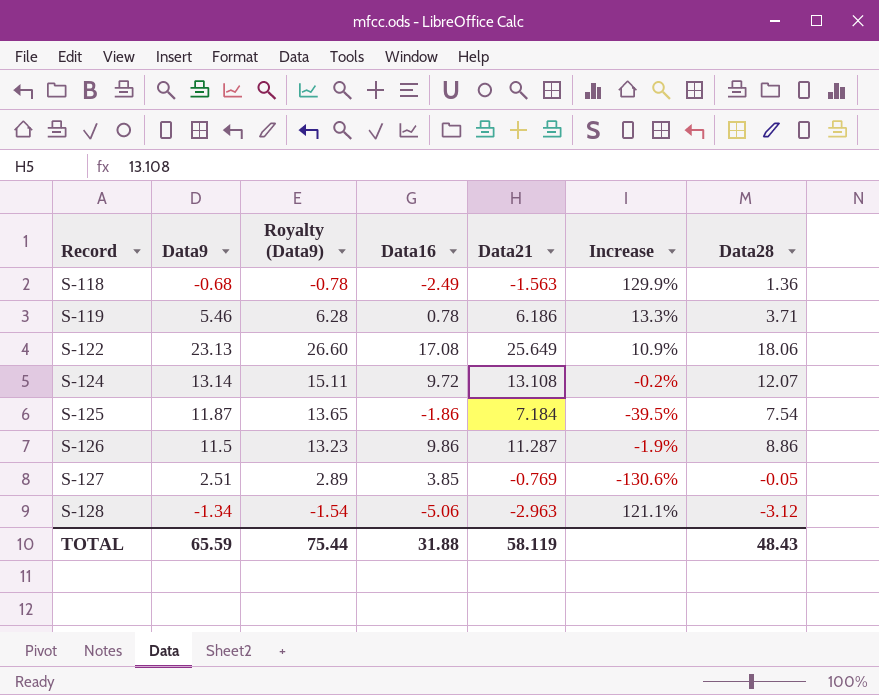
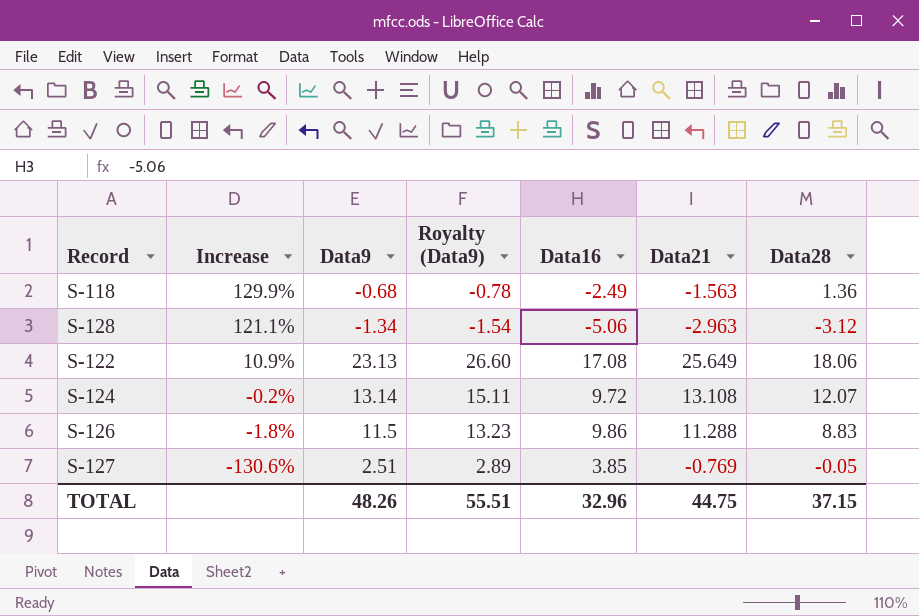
row order: Record ascending -> Increase descending
column Increase | position: 6 -> 2
row S-119: 5.46 | 6.28 | 0.78 | 6.186 | 13.3% | 3.71 -> none
row S-125: 11.87 | 13.65 | -1.86 | 7.184 | -39.5% | 7.54 -> none
S-126 | Increase: -1.9% -> -1.8%
S-126 | Data21: 11.287 -> 11.288
S-126 | Data28: 8.86 -> 8.83
TOTAL | Data9: 65.59 -> 48.26
TOTAL | Royalty (Data9): 75.44 -> 55.51
TOTAL | Data16: 31.88 -> 32.96
TOTAL | Data21: 58.119 -> 44.75
TOTAL | Data28: 48.43 -> 37.15

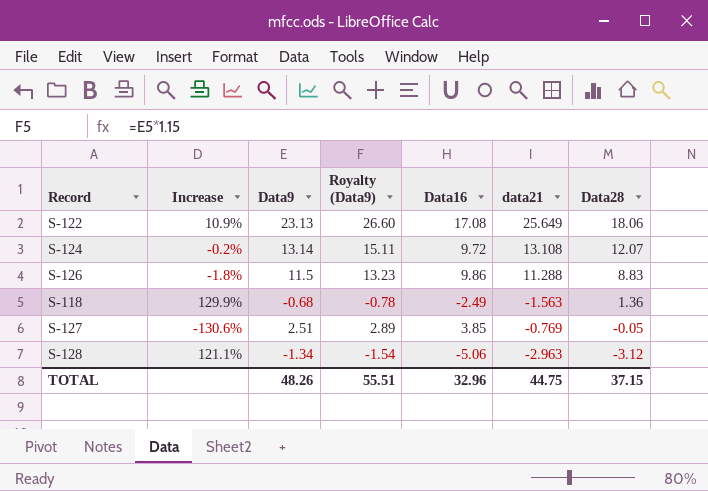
row order: Increase descending -> Data28 descending
column name: Data21 -> data21

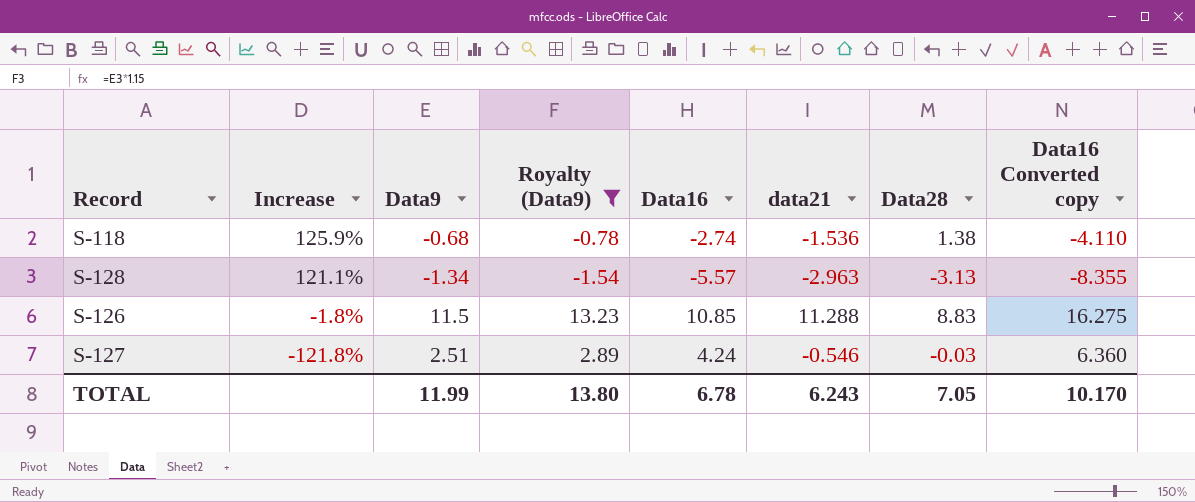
filter: none -> Royalty (Data9) <= 13.23
row order: Data28 descending -> Increase descending
column Data16 Converted copy | formula: none -> [Data16] * 1.5
S-118 | Increase: 129.9% -> 125.9%
S-118 | Data16: -2.49 -> -2.74
S-118 | data21: -1.563 -> -1.536
S-118 | Data28: 1.36 -> 1.38
S-128 | Data16: -5.06 -> -5.57
S-128 | Data28: -3.12 -> -3.13
S-126 | Data16: 9.86 -> 10.85
S-127 | Increase: -130.6% -> -121.8%
S-127 | Data16: 3.85 -> 4.24
S-127 | data21: -0.769 -> -0.546
S-127 | Data28: -0.05 -> -0.03
TOTAL | Data9: 48.26 -> 11.99
TOTAL | Royalty (Data9): 55.51 -> 13.80
TOTAL | Data16: 32.96 -> 6.78
TOTAL | data21: 44.75 -> 6.243
TOTAL | Data28: 37.15 -> 7.05

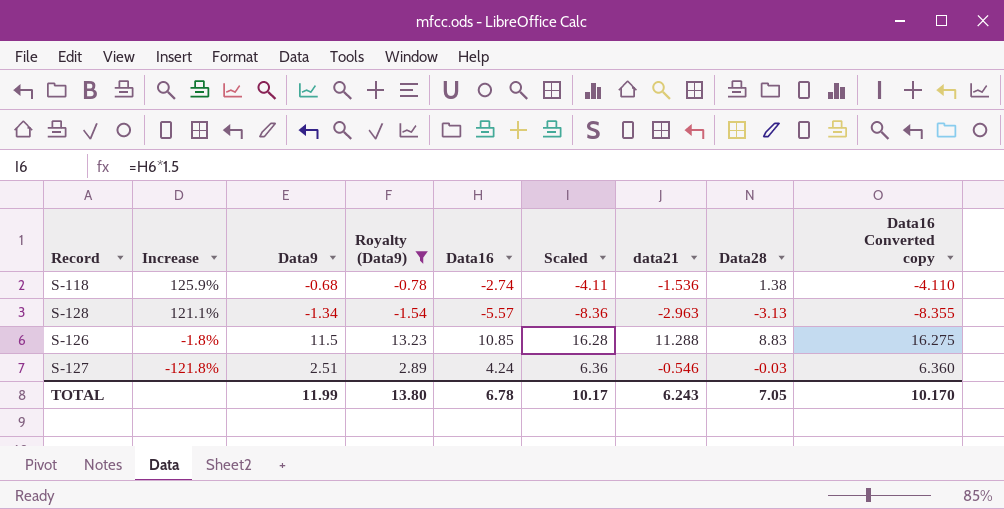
column Scaled | formula: none -> [Data16] * 1.5

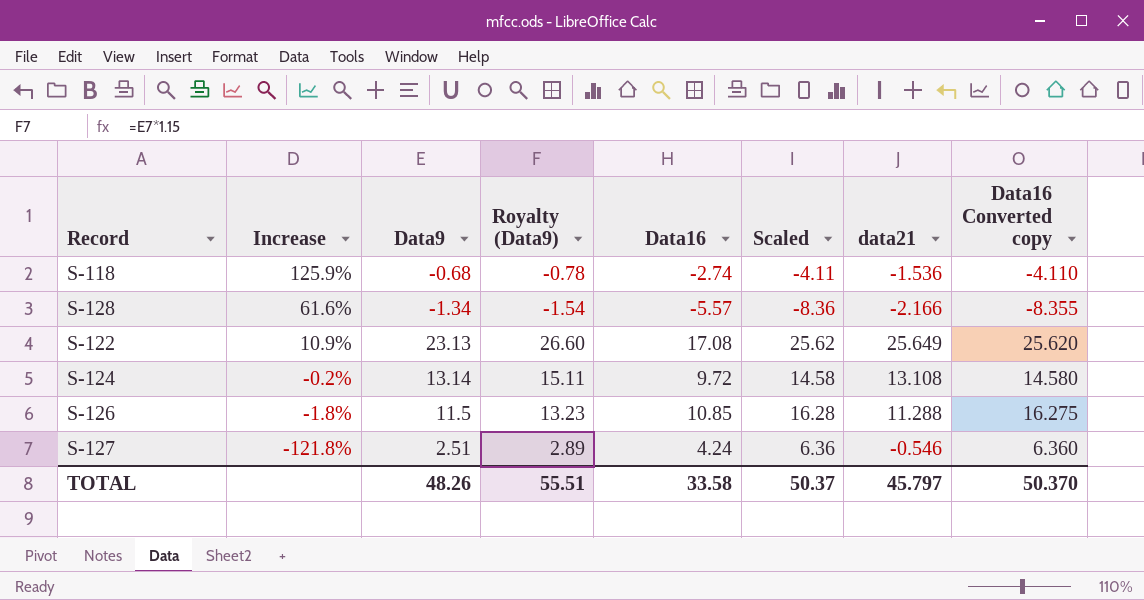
filter: Royalty (Data9) <= 13.23 -> none
column Data28 | position: 8 -> none
S-128 | Increase: 121.1% -> 61.6%
S-128 | data21: -2.963 -> -2.166
TOTAL | Data9: 11.99 -> 48.26
TOTAL | Royalty (Data9): 13.80 -> 55.51
TOTAL | Data16: 6.78 -> 33.58
TOTAL | Scaled: 10.17 -> 50.37
TOTAL | data21: 6.243 -> 45.797
TOTAL | Data16 Converted copy: 10.170 -> 50.370

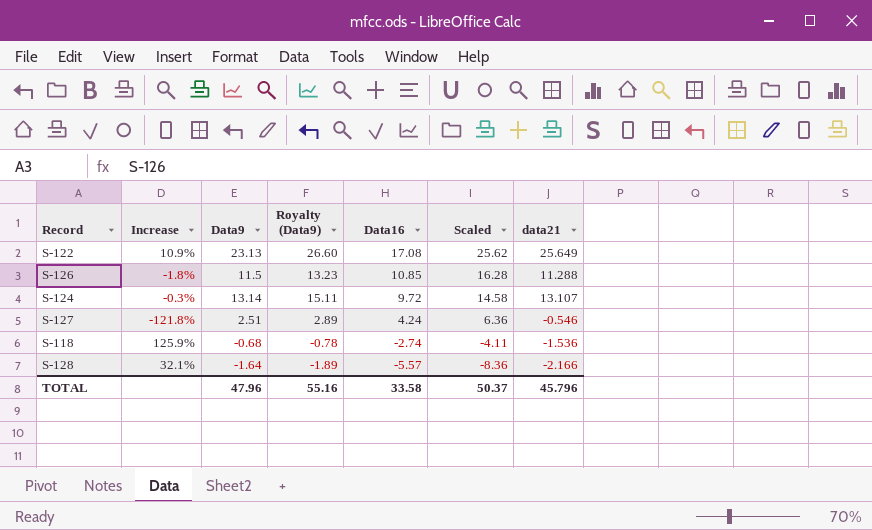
row order: Increase descending -> Data16 descending
column Data16 Converted copy | formula: [Data16] * 1.5 -> none
S-124 | Increase: -0.2% -> -0.3%
S-124 | data21: 13.108 -> 13.107
S-128 | Increase: 61.6% -> 32.1%
S-128 | Data9: -1.34 -> -1.64
S-128 | Royalty (Data9): -1.54 -> -1.89
TOTAL | Data9: 48.26 -> 47.96
TOTAL | Royalty (Data9): 55.51 -> 55.16
TOTAL | data21: 45.797 -> 45.796

